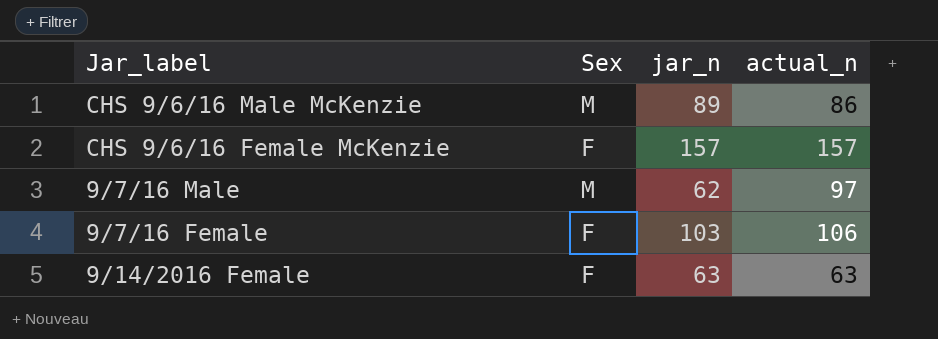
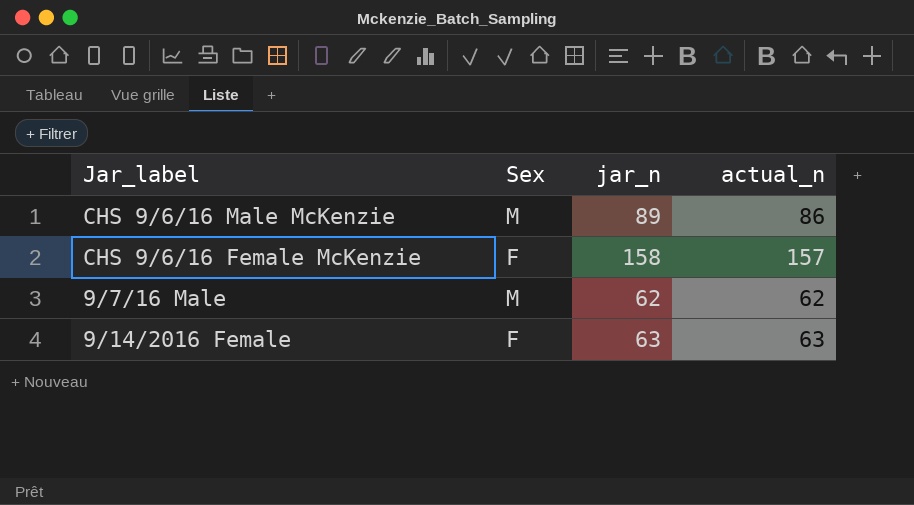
row 9/7/16 Female: F | 103 | 106 -> none
CHS 9/6/16 Female McKenzie | jar_n: 157 -> 158
9/7/16 Male | actual_n: 97 -> 62

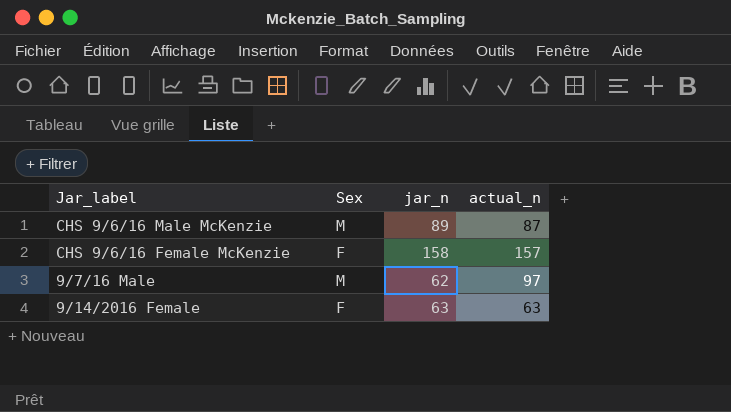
CHS 9/6/16 Male McKenzie | actual_n: 86 -> 87
9/7/16 Male | actual_n: 62 -> 97

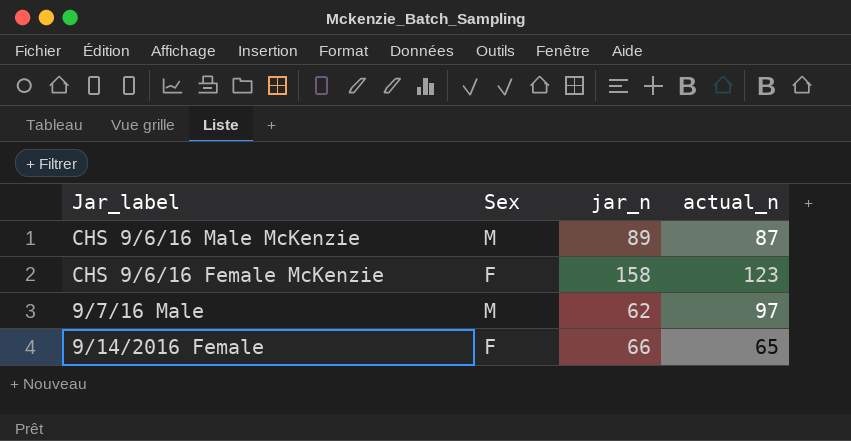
CHS 9/6/16 Female McKenzie | actual_n: 157 -> 123
9/14/2016 Female | jar_n: 63 -> 66
9/14/2016 Female | actual_n: 63 -> 65

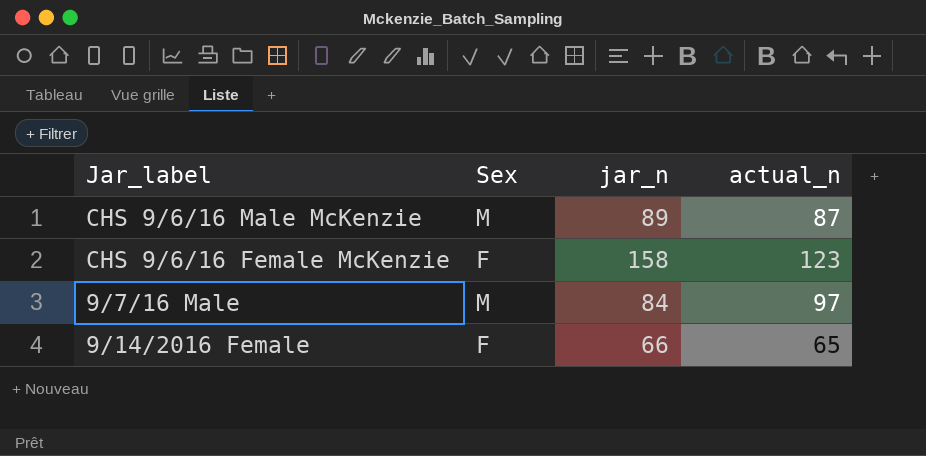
9/7/16 Male | jar_n: 62 -> 84

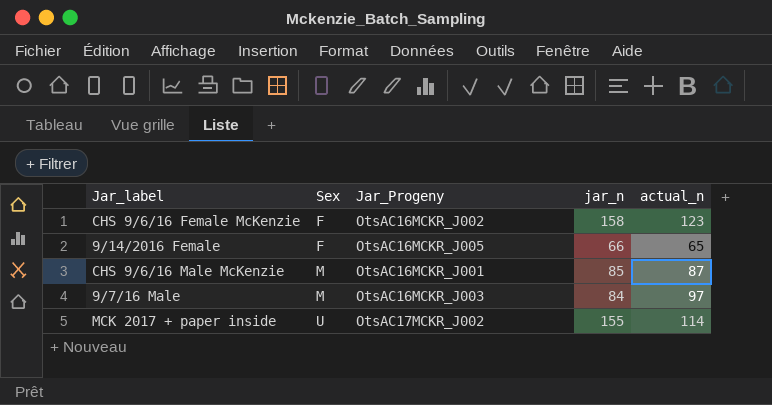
row order: none -> Sex ascending
column Jar_Progeny | position: none -> 3
CHS 9/6/16 Male McKenzie | jar_n: 89 -> 85
row MCK 2017 + paper inside: none -> U | OtsAC17MCKR_J002 | 155 | 114

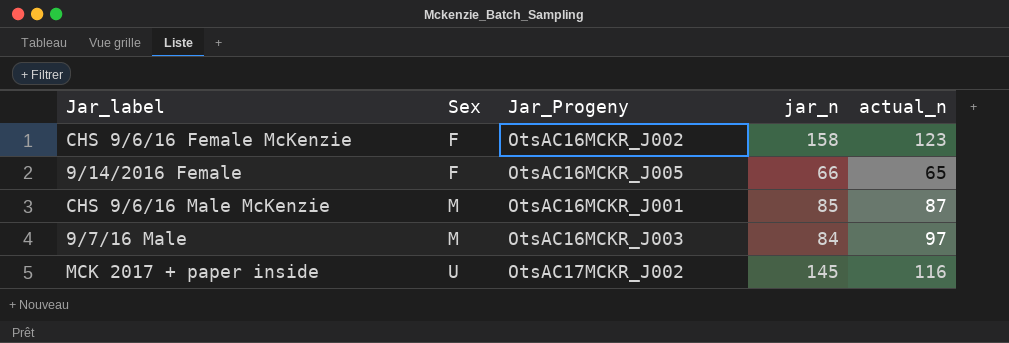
MCK 2017 + paper inside | jar_n: 155 -> 145
MCK 2017 + paper inside | actual_n: 114 -> 116

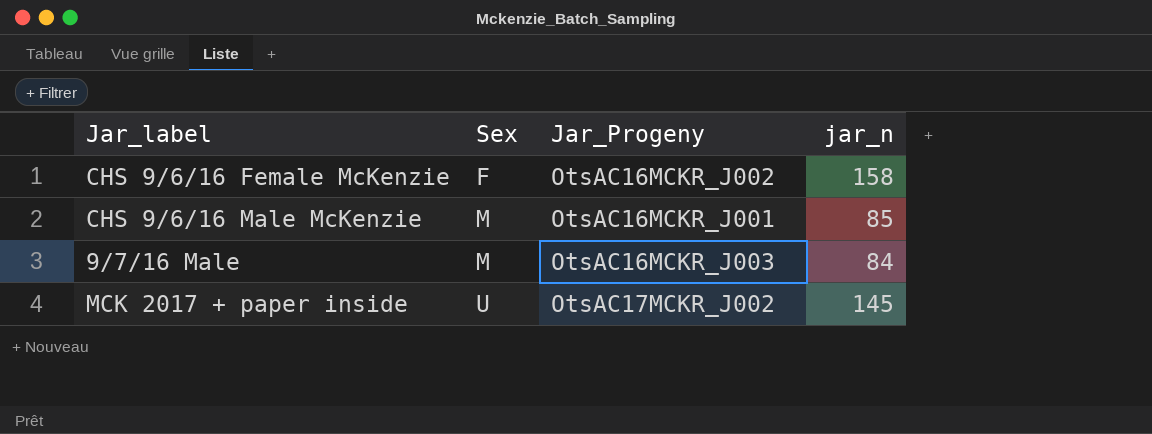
column actual_n | position: 5 -> none
row 9/14/2016 Female: F | OtsAC16MCKR_J005 | 66 | 65 -> none

